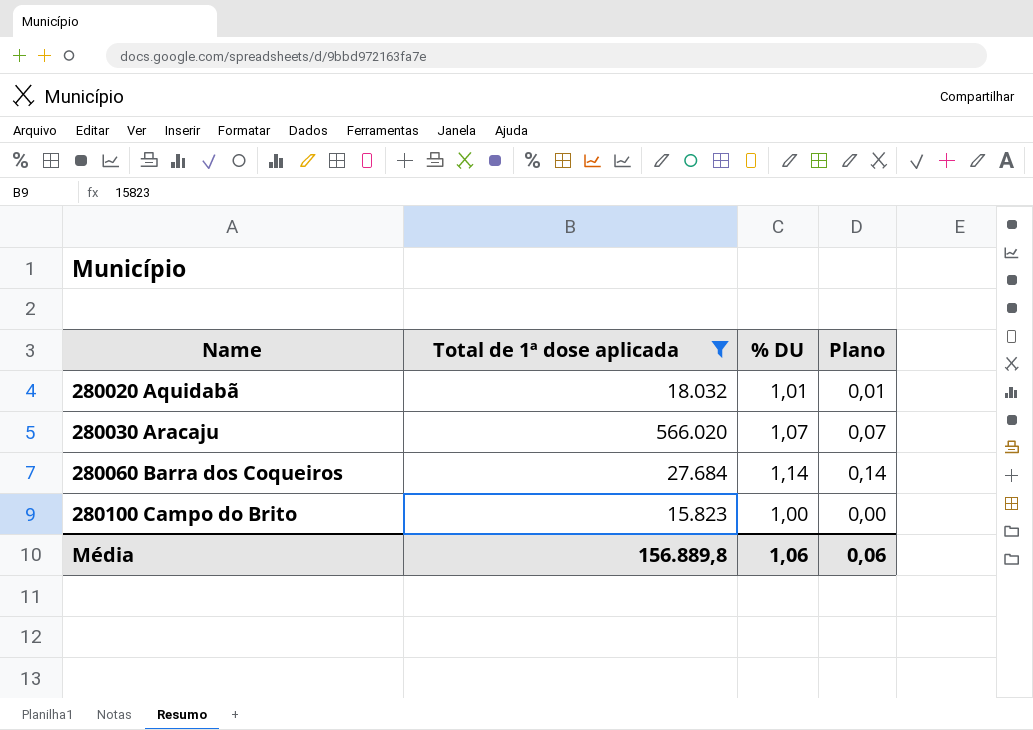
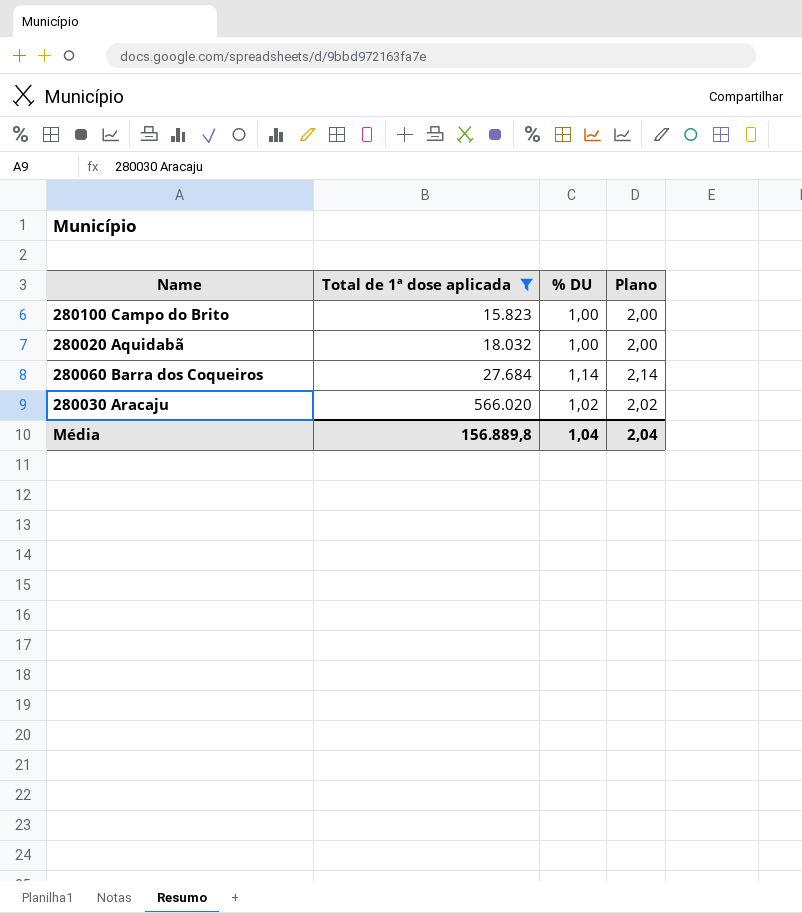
row order: Name ascending -> Total de 1ª dose aplicada ascending
column Plano | formula: [% DU] - 1 -> [% DU] + 1
280020 Aquidabã | % DU: 1,01 -> 1,00
280030 Aracaju | % DU: 1,07 -> 1,02
Média | % DU: 1,06 -> 1,04
Média | Plano: 0,06 -> 2,04

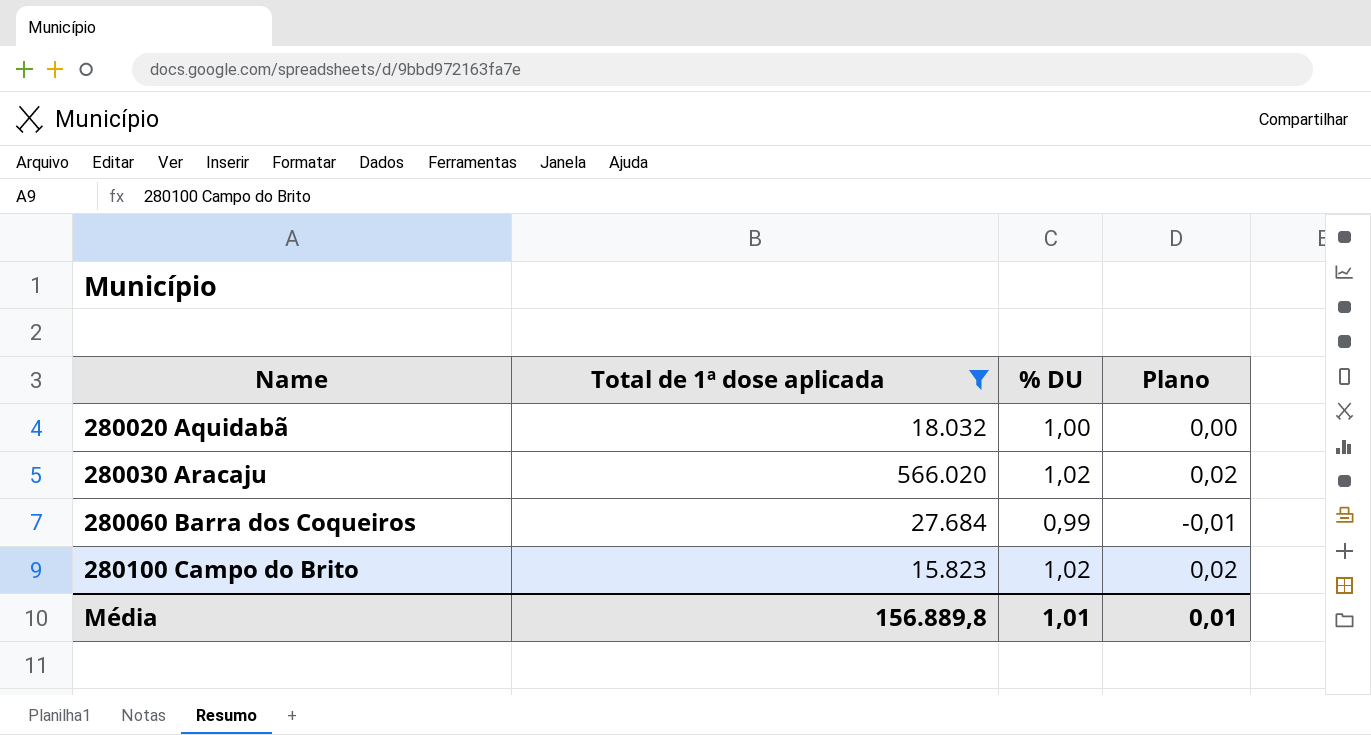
row order: Total de 1ª dose aplicada ascending -> Name ascending
column Plano | formula: [% DU] + 1 -> [% DU] - 1
280060 Barra dos Coqueiros | % DU: 1,14 -> 0,99
280100 Campo do Brito | % DU: 1,00 -> 1,02
Média | % DU: 1,04 -> 1,01
Média | Plano: 2,04 -> 0,01

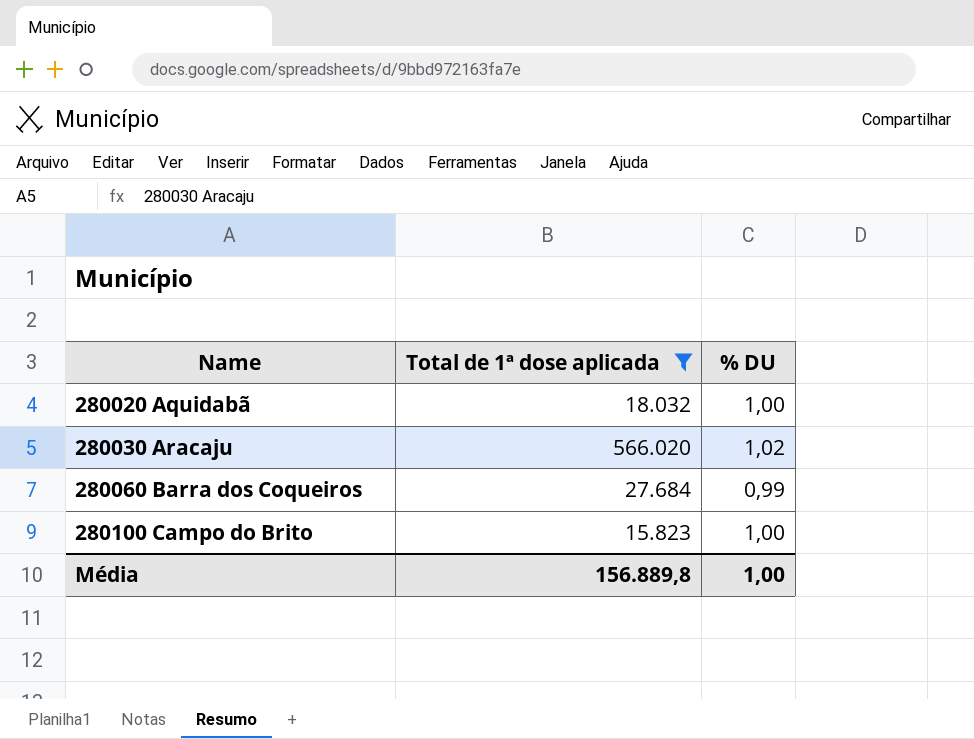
column Plano | formula: [% DU] - 1 -> none
280100 Campo do Brito | % DU: 1,02 -> 1,00
Média | % DU: 1,01 -> 1,00

